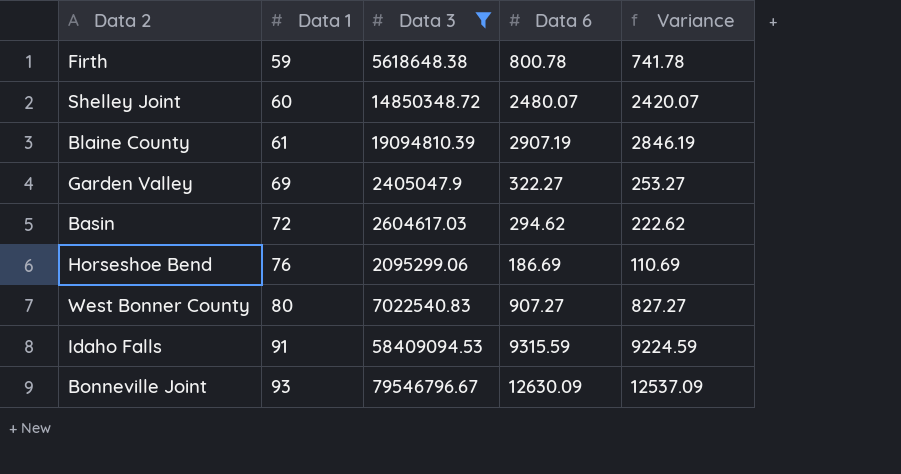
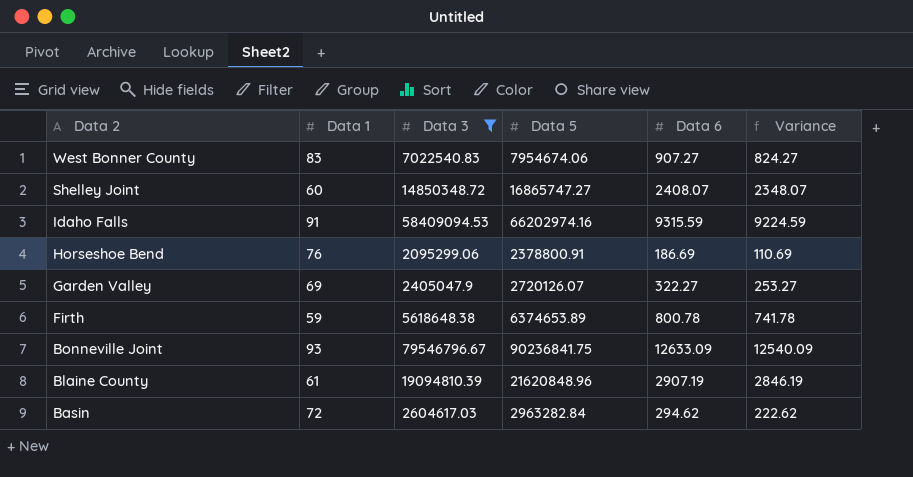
row order: Data 1 ascending -> Data 2 descending
column Data 5 | position: none -> 4
West Bonner County | Data 1: 80 -> 83
West Bonner County | Variance: 827.27 -> 824.27
Shelley Joint | Data 6: 2480.07 -> 2408.07
Shelley Joint | Variance: 2420.07 -> 2348.07
Bonneville Joint | Data 6: 12630.09 -> 12633.09
Bonneville Joint | Variance: 12537.09 -> 12540.09

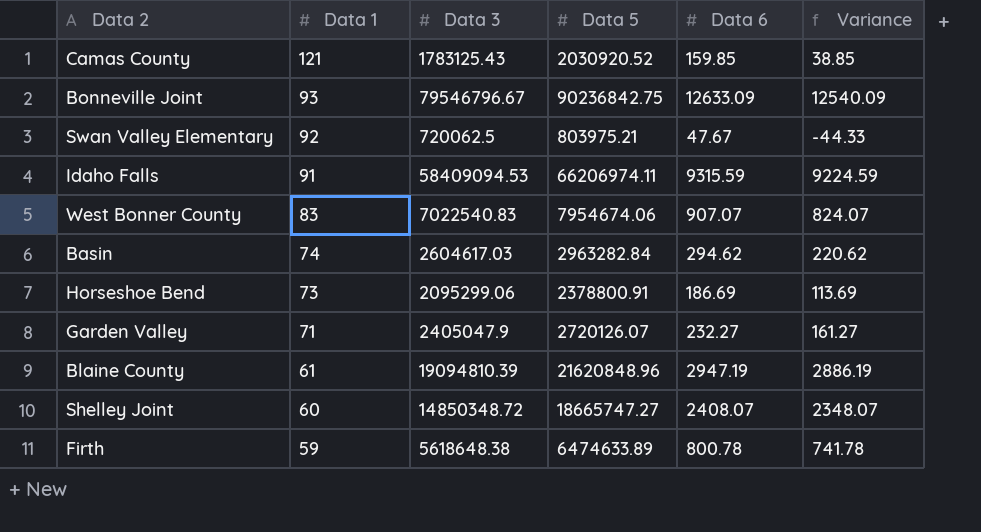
filter: Data 3 >= 2095299.06 -> none
row order: Data 2 descending -> Data 1 descending
Bonneville Joint | Data 5: 90236841.75 -> 90236842.75
Idaho Falls | Data 5: 66202974.16 -> 66206974.11
West Bonner County | Data 6: 907.27 -> 907.07
West Bonner County | Variance: 824.27 -> 824.07
Basin | Data 1: 72 -> 74
Basin | Variance: 222.62 -> 220.62
Horseshoe Bend | Data 1: 76 -> 73
Horseshoe Bend | Variance: 110.69 -> 113.69
Garden Valley | Data 1: 69 -> 71
Garden Valley | Data 6: 322.27 -> 232.27
Garden Valley | Variance: 253.27 -> 161.27
Blaine County | Data 6: 2907.19 -> 2947.19
Blaine County | Variance: 2846.19 -> 2886.19
Shelley Joint | Data 5: 16865747.27 -> 18665747.27
Firth | Data 5: 6374653.89 -> 6474633.89

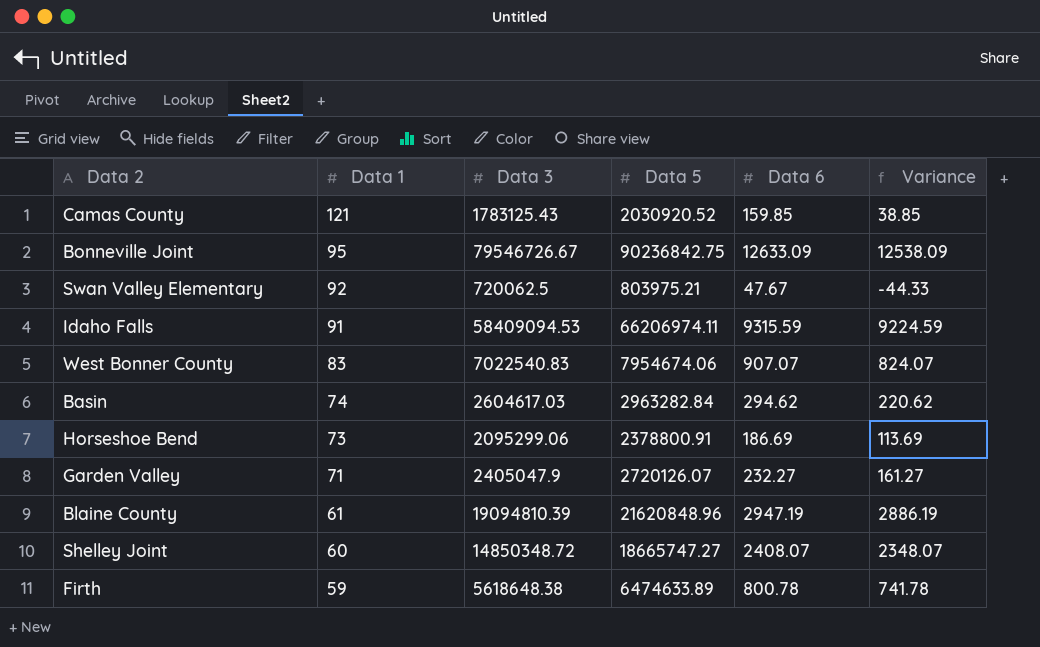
Bonneville Joint | Data 1: 93 -> 95
Bonneville Joint | Data 3: 79546796.67 -> 79546726.67
Bonneville Joint | Variance: 12540.09 -> 12538.09

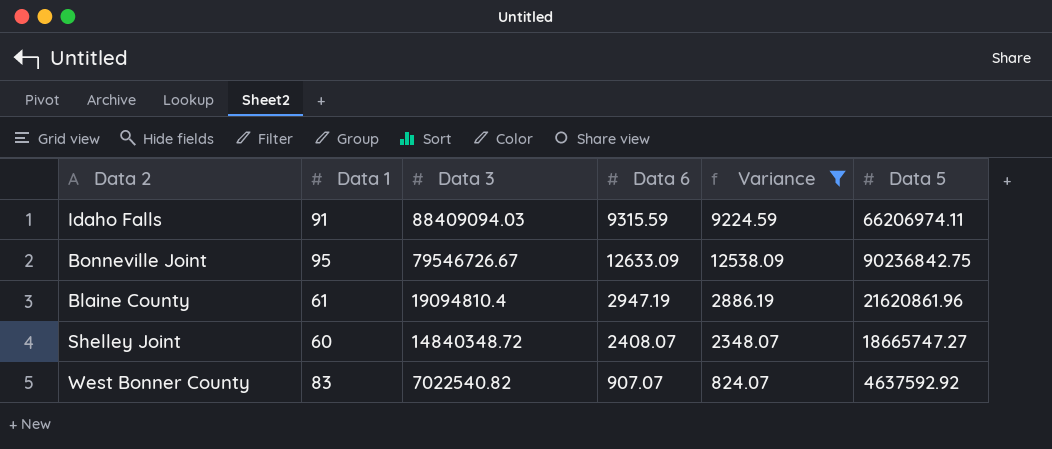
filter: none -> Variance >= 824.07
row order: Data 1 descending -> Data 3 descending
column Data 5 | position: 4 -> 6
Idaho Falls | Data 3: 58409094.53 -> 88409094.03
Blaine County | Data 3: 19094810.39 -> 19094810.4
Blaine County | Data 5: 21620848.96 -> 21620861.96
Shelley Joint | Data 3: 14850348.72 -> 14840348.72
West Bonner County | Data 3: 7022540.83 -> 7022540.82
West Bonner County | Data 5: 7954674.06 -> 4637592.92

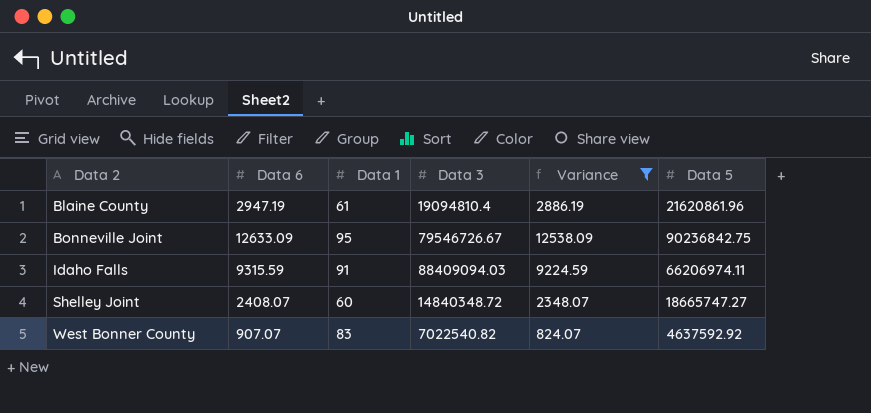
row order: Data 3 descending -> Data 2 ascending
column Data 6 | position: 4 -> 2

